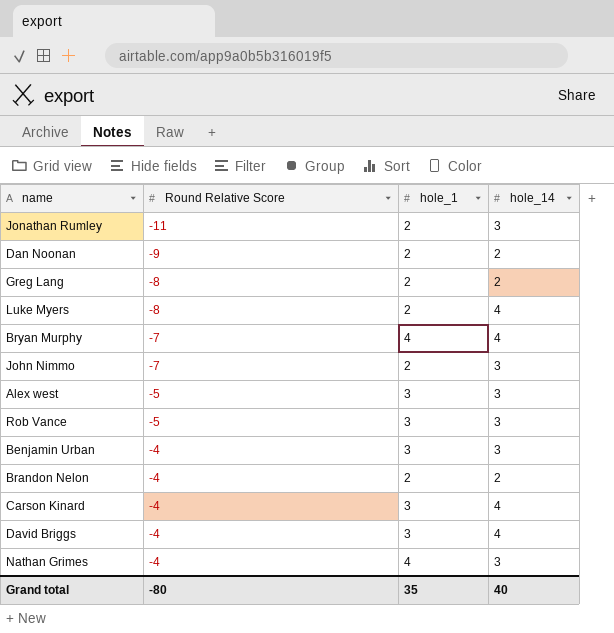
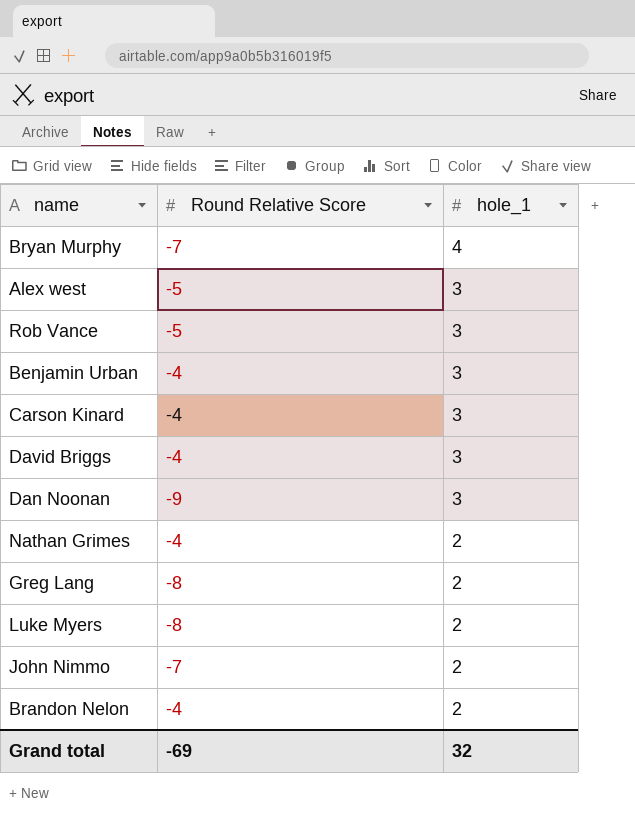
row order: Round Relative Score ascending -> hole_1 descending
column hole_14 | position: 4 -> none
row Jonathan Rumley: -11 | 2 | 3 -> none
Dan Noonan | hole_1: 2 -> 3
Nathan Grimes | hole_1: 4 -> 2
Grand total | Round Relative Score: -80 -> -69
Grand total | hole_1: 35 -> 32

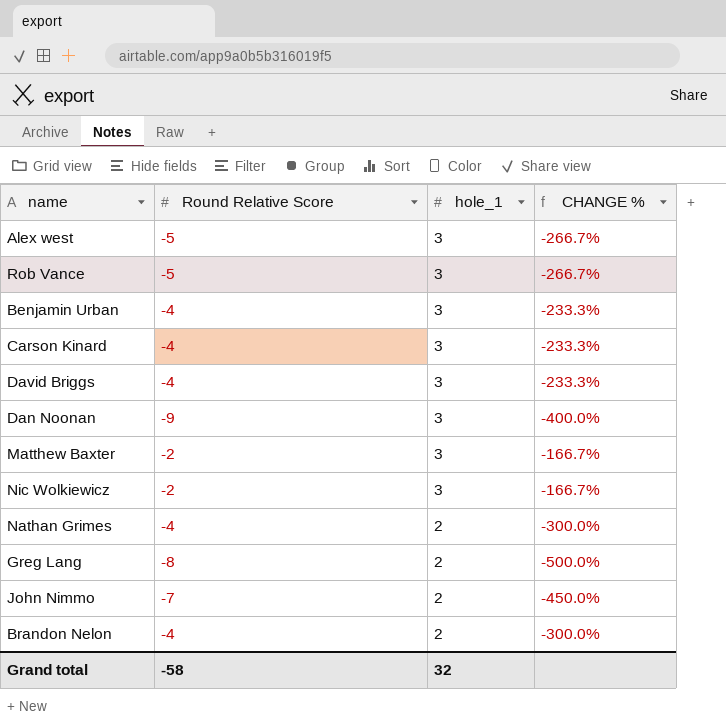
column CHANGE % | formula: none -> ([Round Relative Score] - [hole_1]) / [hole_1]
row Bryan Murphy: -7 | 4 -> none
row Luke Myers: -8 | 2 -> none
row Matthew Baxter: none -> -2 | 3 | -166.7%
row Nic Wolkiewicz: none -> -2 | 3 | -166.7%
Grand total | Round Relative Score: -69 -> -58

